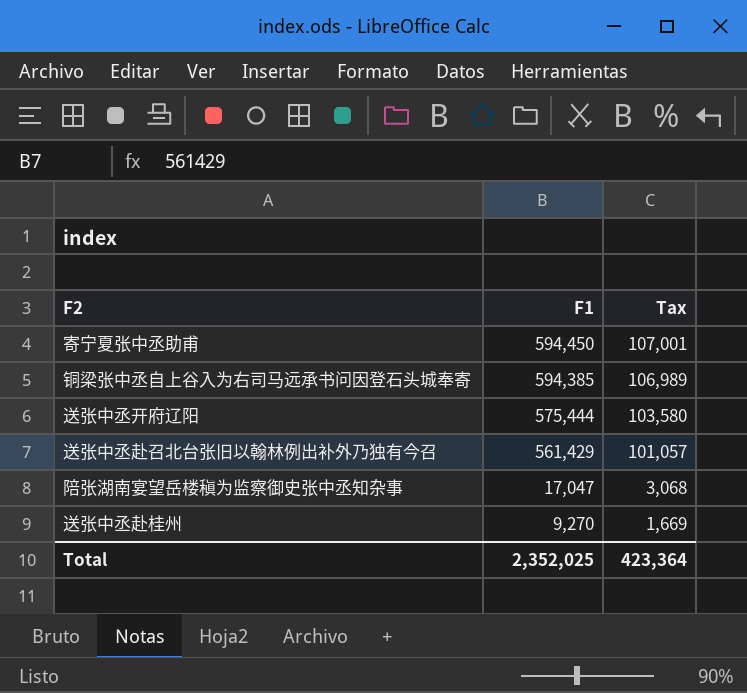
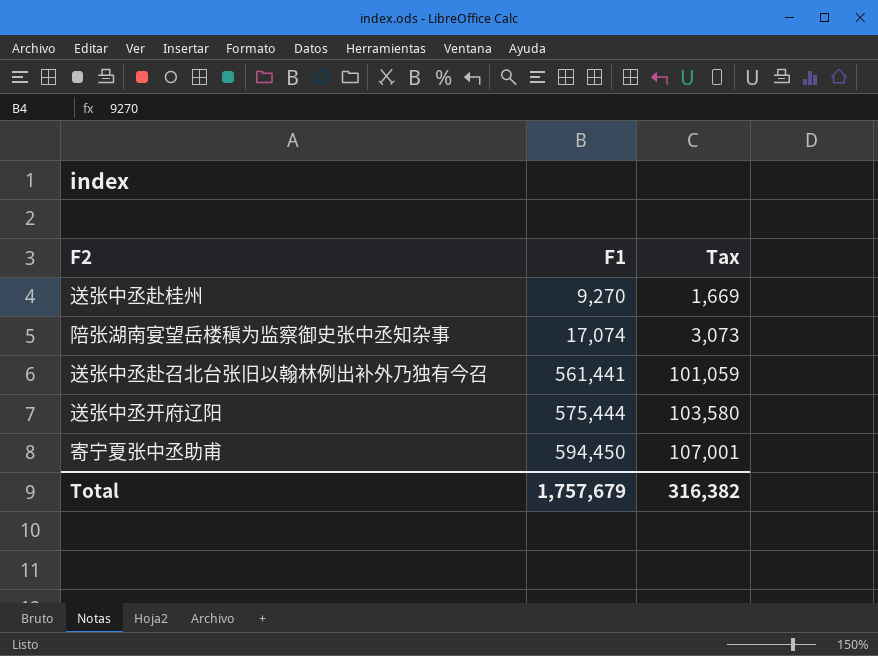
row order: F1 descending -> F1 ascending
row 铜梁张中丞自上谷入为右司马远承书问因登石头城奉寄: 594,385 | 106,989 -> none
陪张湖南宴望岳楼稹为监察御史张中丞知杂事 | F1: 17,047 -> 17,074
陪张湖南宴望岳楼稹为监察御史张中丞知杂事 | Tax: 3,068 -> 3,073
送张中丞赴召北台张旧以翰林例出补外乃独有今召 | F1: 561,429 -> 561,441
送张中丞赴召北台张旧以翰林例出补外乃独有今召 | Tax: 101,057 -> 101,059
Total | F1: 2,352,025 -> 1,757,679
Total | Tax: 423,364 -> 316,382

